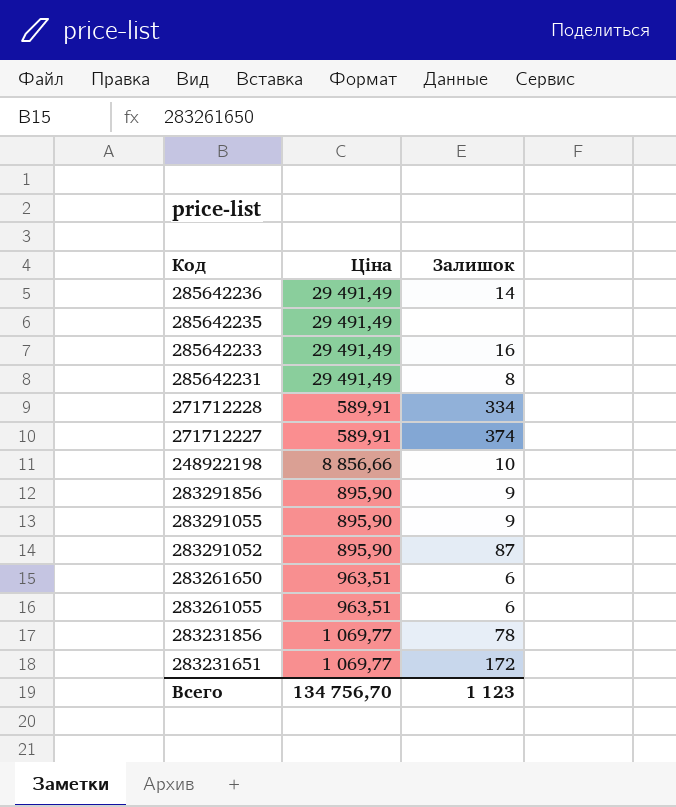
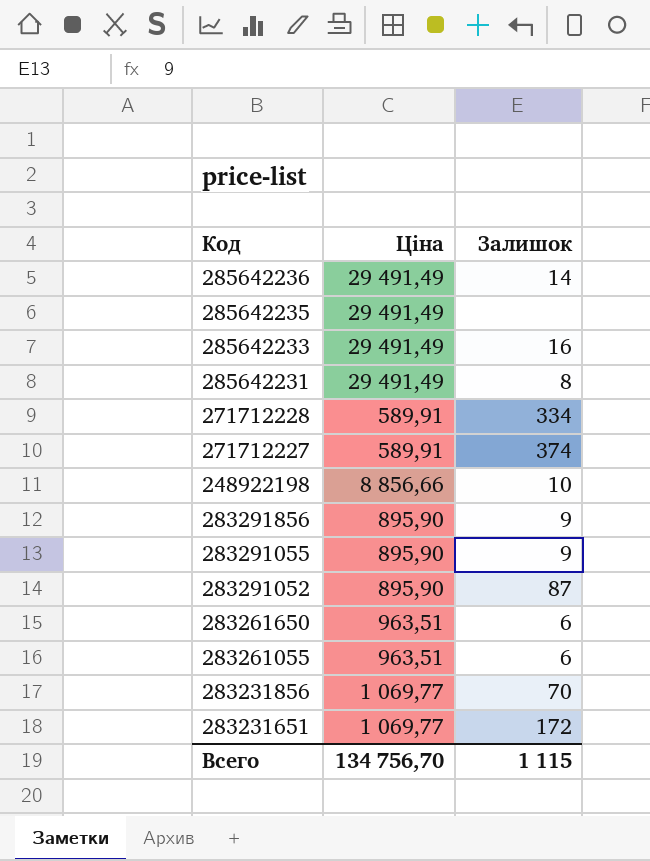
283231856 | Залишок: 78 -> 70
Всего | Залишок: 1 123 -> 1 115

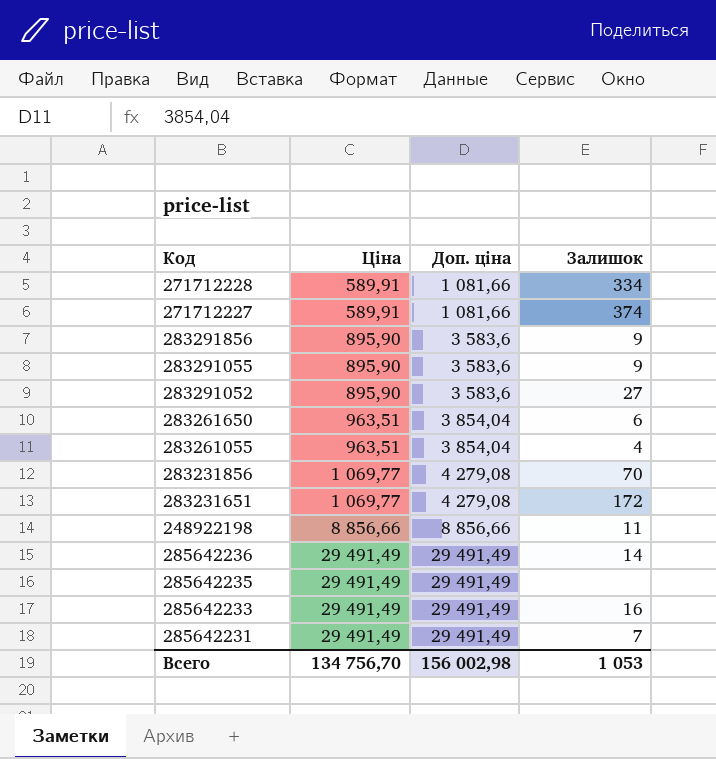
row order: none -> Ціна ascending
column Доп. ціна | position: none -> 3
283291052 | Залишок: 87 -> 27
283261055 | Залишок: 6 -> 4
248922198 | Залишок: 10 -> 11
285642231 | Залишок: 8 -> 7
Всего | Залишок: 1 115 -> 1 053

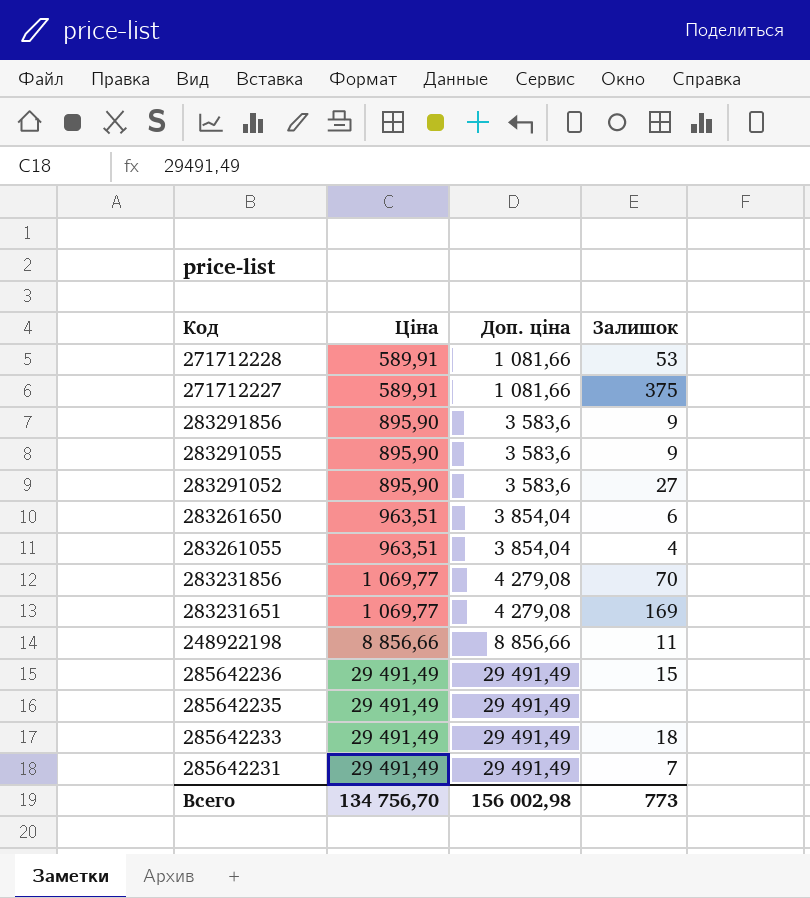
271712228 | Залишок: 334 -> 53
271712227 | Залишок: 374 -> 375
283231651 | Залишок: 172 -> 169
285642236 | Залишок: 14 -> 15
285642233 | Залишок: 16 -> 18
Всего | Залишок: 1 053 -> 773

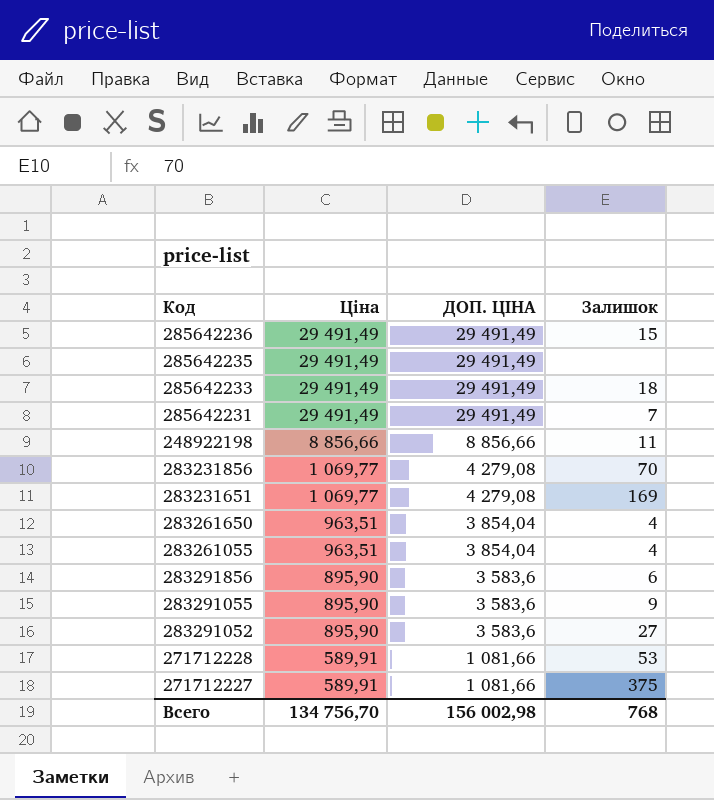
row order: Ціна ascending -> Ціна descending
column name: Доп. ціна -> ДОП. ЦІНА
283261650 | Залишок: 6 -> 4
283291856 | Залишок: 9 -> 6
Всего | Залишок: 773 -> 768

